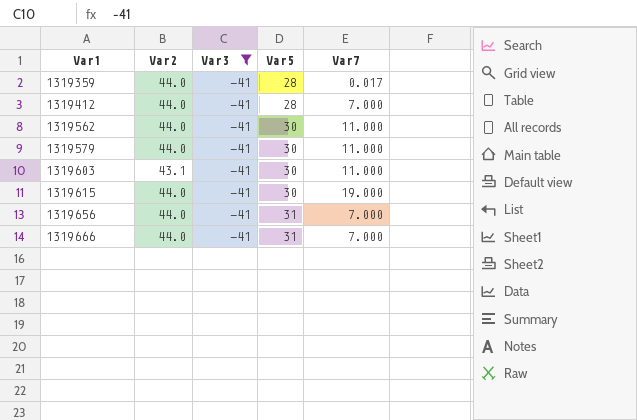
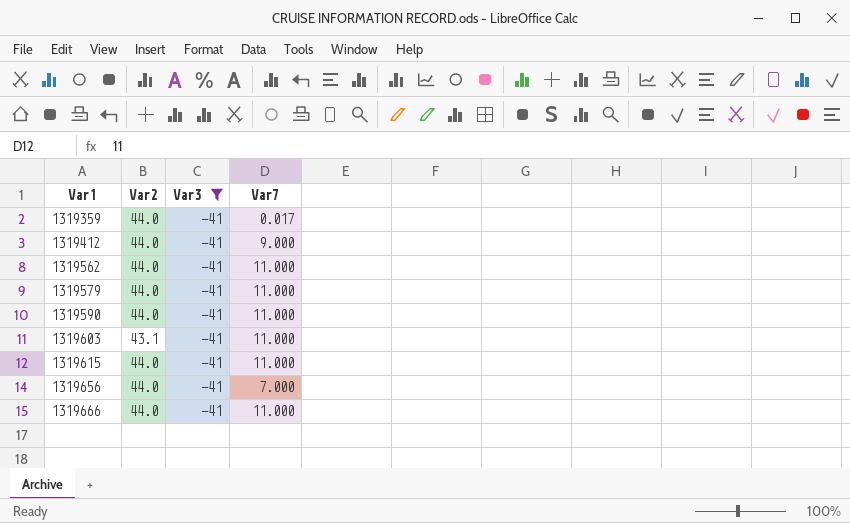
column Var5 | position: 4 -> none
1319412 | Var7: 7.000 -> 9.000
row 1319590: none -> 44.0 | -41 | 11.000
1319615 | Var7: 19.000 -> 11.000
1319666 | Var7: 7.000 -> 11.000

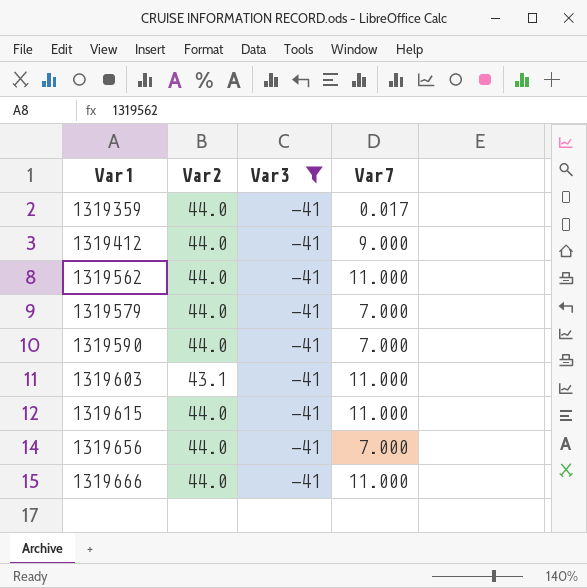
1319579 | Var7: 11.000 -> 7.000
1319590 | Var7: 11.000 -> 7.000

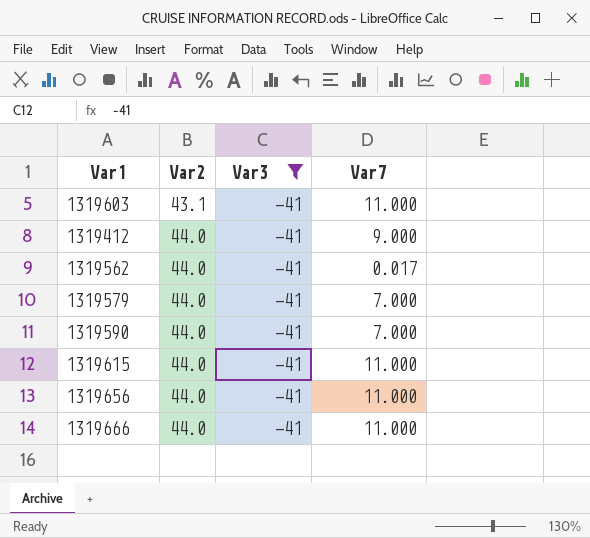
row order: Var1 ascending -> Var2 ascending
row 1319359: 44.0 | -41 | 0.017 -> none
1319562 | Var7: 11.000 -> 0.017
1319656 | Var7: 7.000 -> 11.000

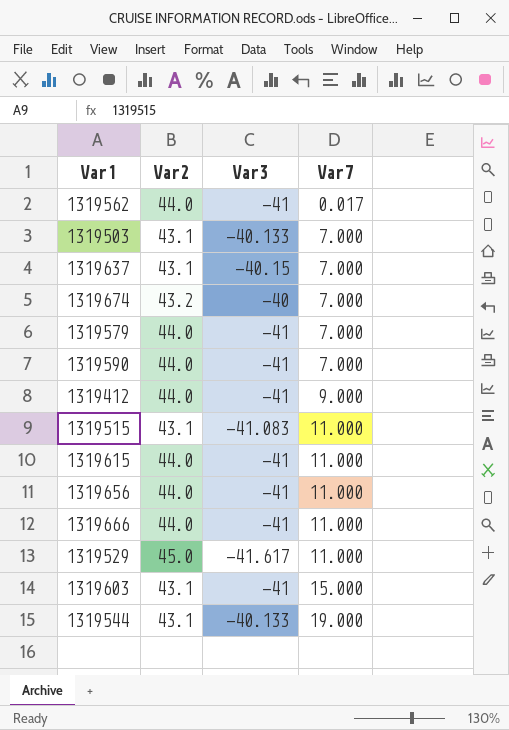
filter: Var3 = -41 -> none
row order: Var2 ascending -> Var7 ascending
1319603 | Var7: 11.000 -> 15.000

